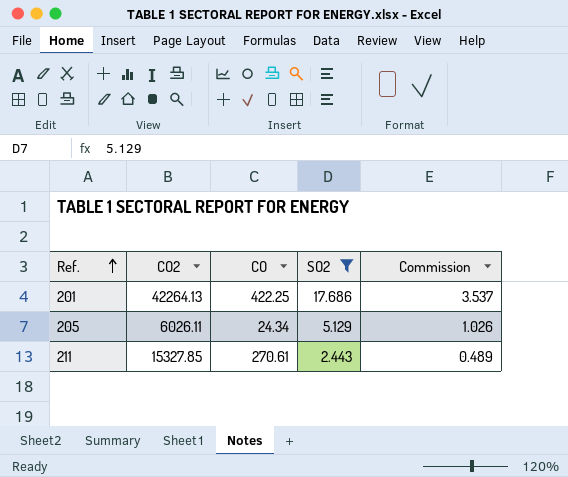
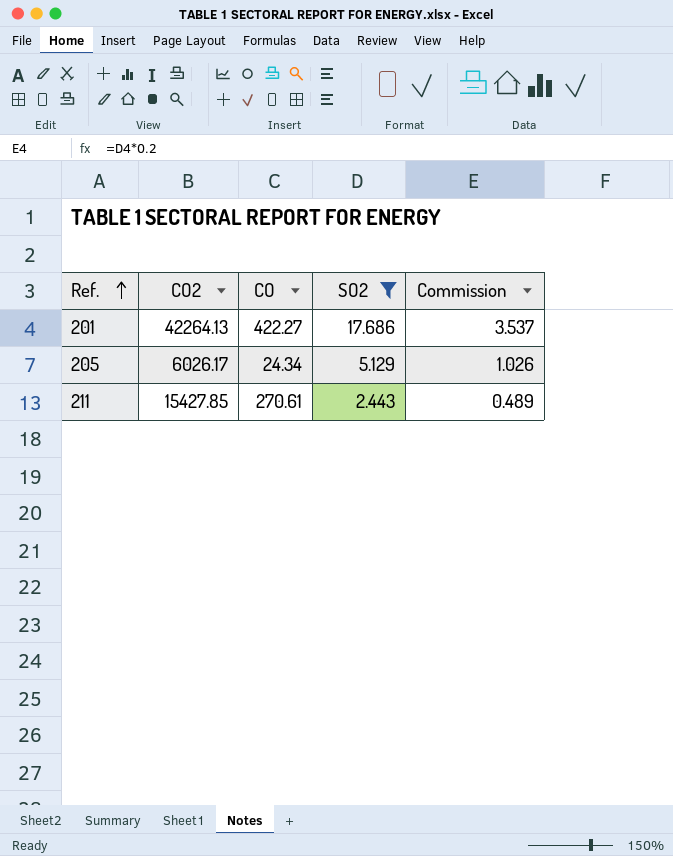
201 | CO: 422.25 -> 422.27
205 | CO2: 6026.11 -> 6026.17
211 | CO2: 15327.85 -> 15427.85

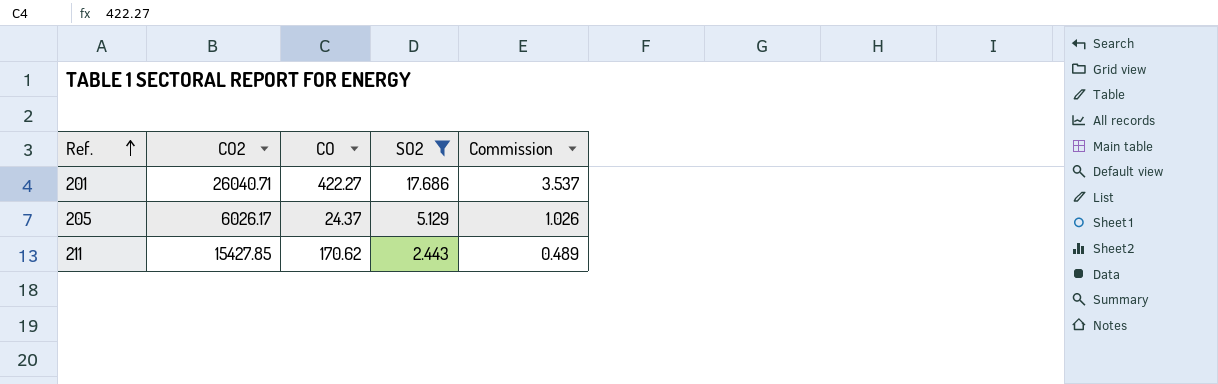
201 | CO2: 42264.13 -> 26040.71
205 | CO: 24.34 -> 24.37
211 | CO: 270.61 -> 170.62

